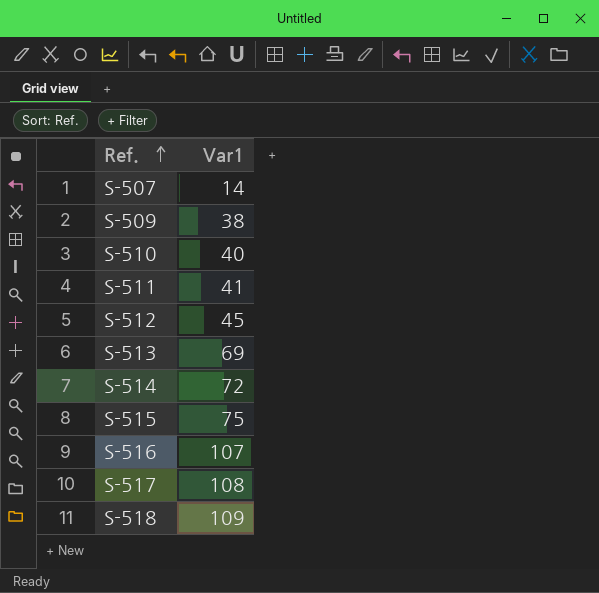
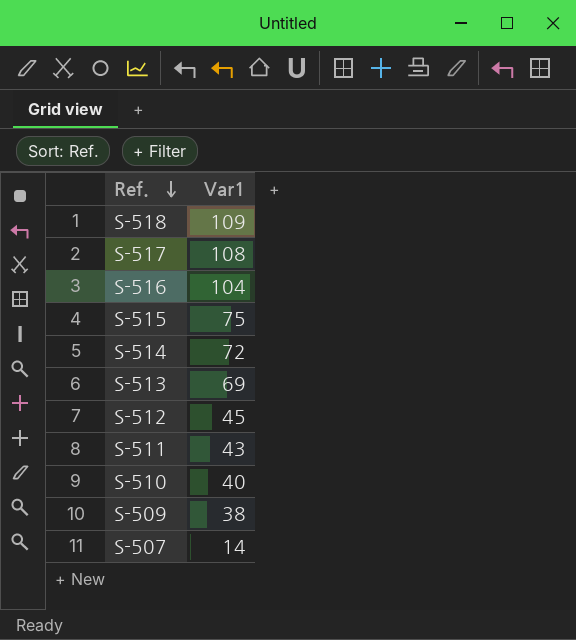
row order: Ref. ascending -> Ref. descending
S-516 | Var1: 107 -> 104
S-511 | Var1: 41 -> 43

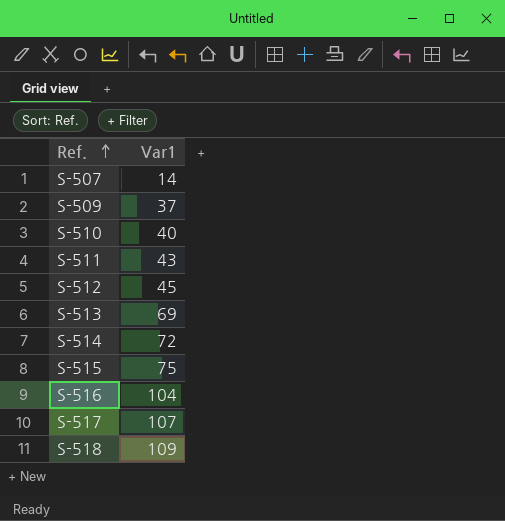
row order: Ref. descending -> Ref. ascending
S-509 | Var1: 38 -> 37
S-517 | Var1: 108 -> 107

